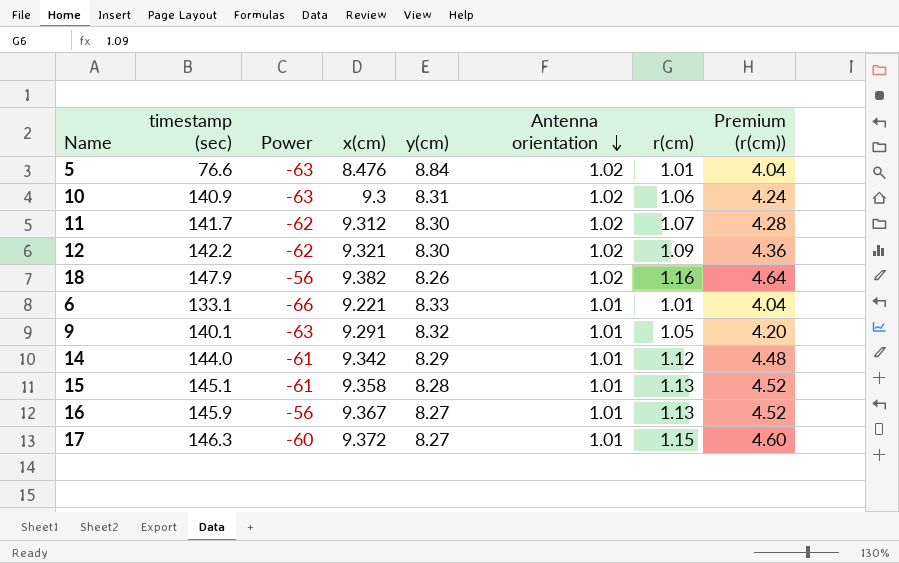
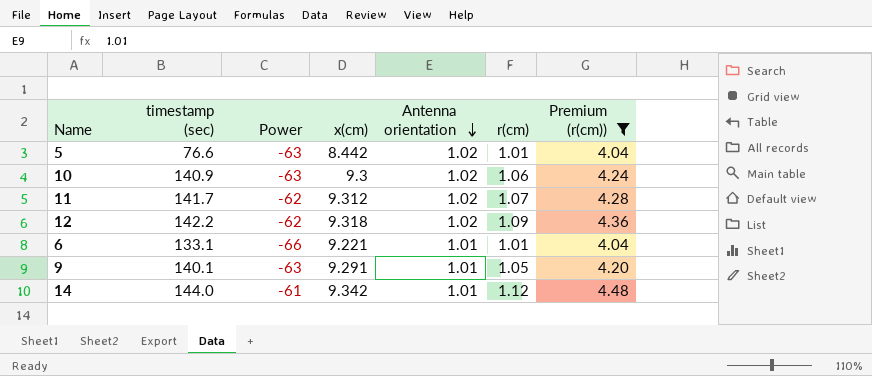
filter: none -> Premium (r(cm)) <= 4.48
column y(cm) | position: 5 -> none
5 | x(cm): 8.476 -> 8.442
12 | x(cm): 9.321 -> 9.318

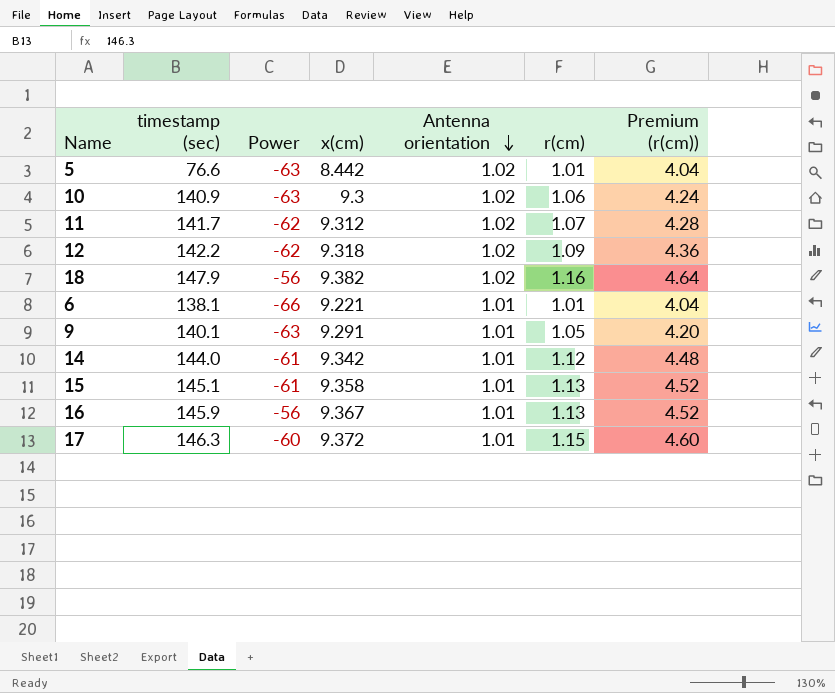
filter: Premium (r(cm)) <= 4.48 -> none
6 | timestamp (sec): 133.1 -> 138.1

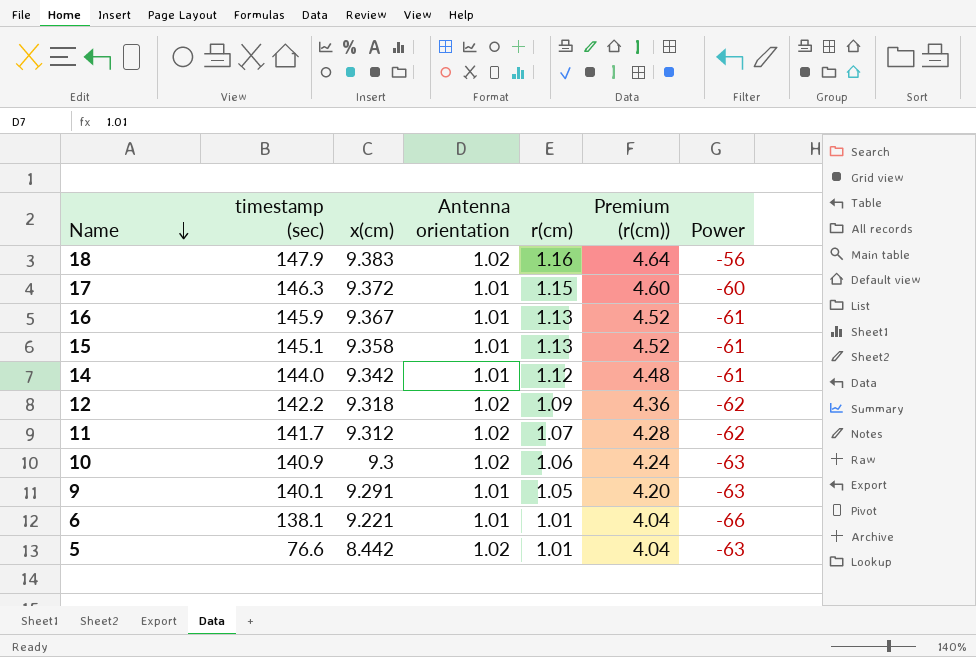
row order: Antenna orientation descending -> Name descending
column Power | position: 3 -> 7
18 | x(cm): 9.382 -> 9.383
16 | Power: -56 -> -61

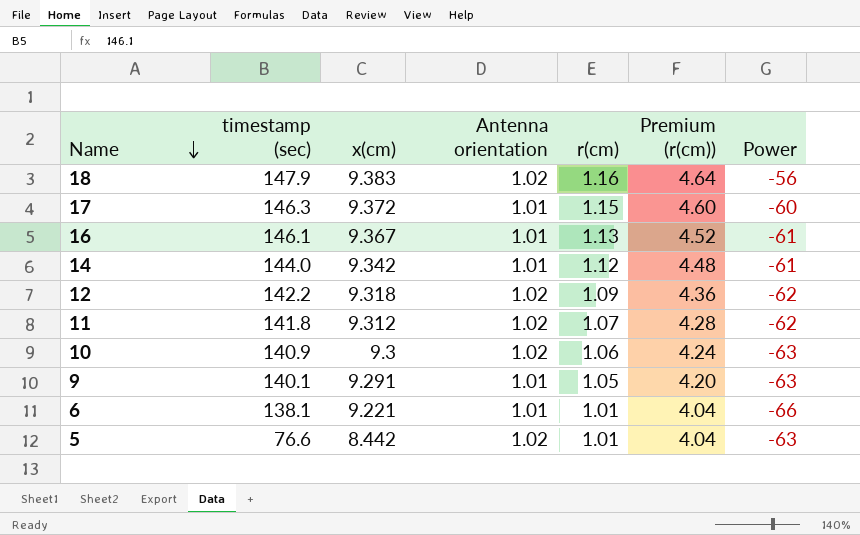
row 15: 145.1 | 9.358 | 1.01 | 1.13 | 4.52 | -61 -> none
16 | timestamp (sec): 145.9 -> 146.1
11 | timestamp (sec): 141.7 -> 141.8

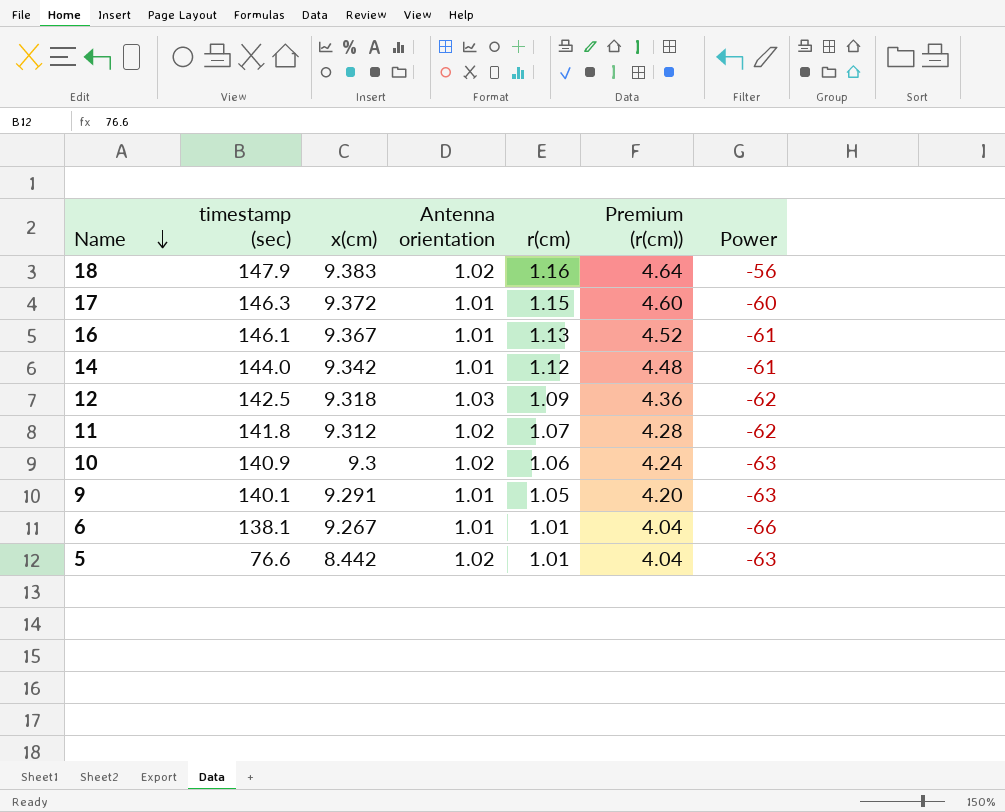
12 | timestamp (sec): 142.2 -> 142.5
12 | Antenna orientation: 1.02 -> 1.03
6 | x(cm): 9.221 -> 9.267

